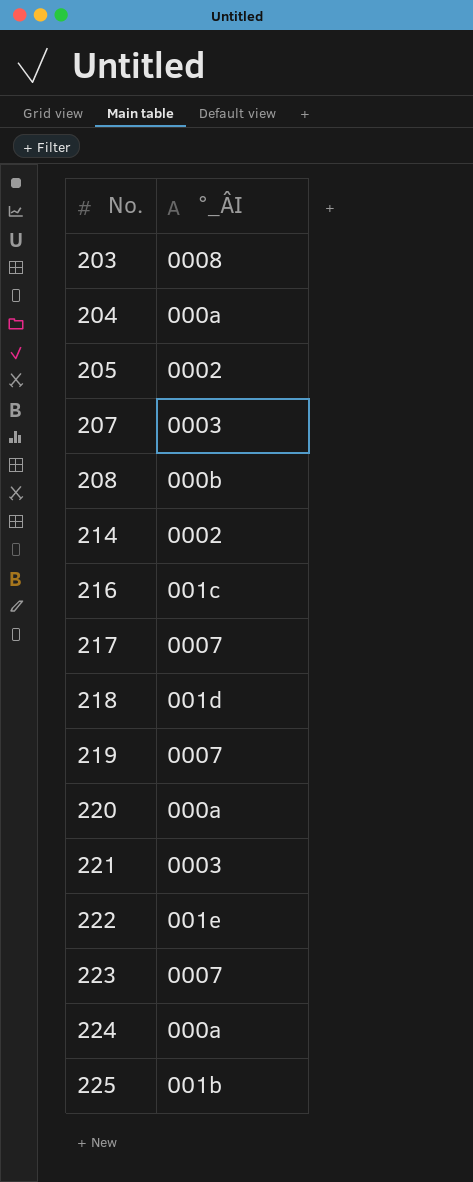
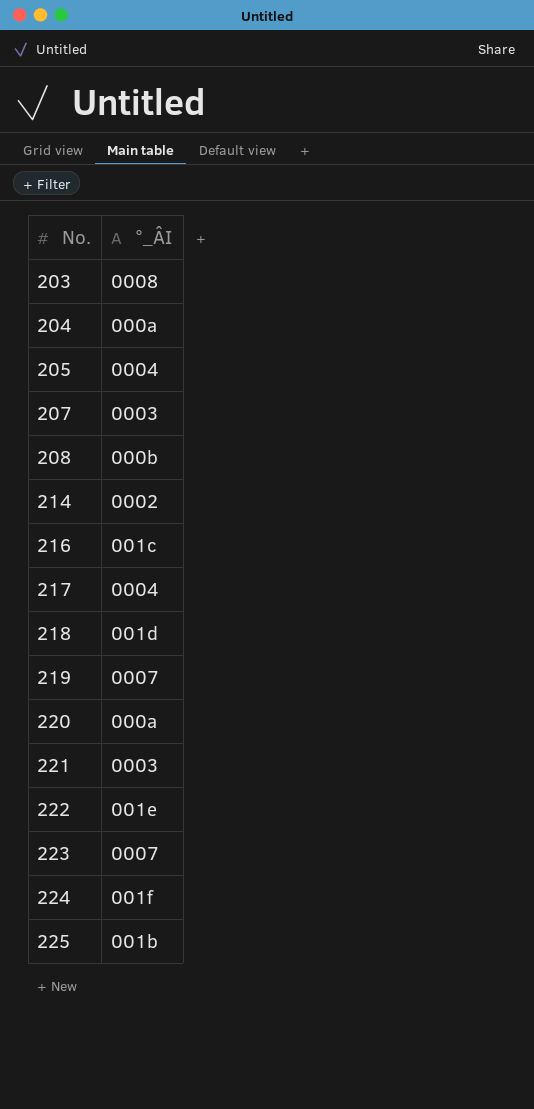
205 | °_ÂI: 0002 -> 0004
217 | °_ÂI: 0007 -> 0004
224 | °_ÂI: 000a -> 001f

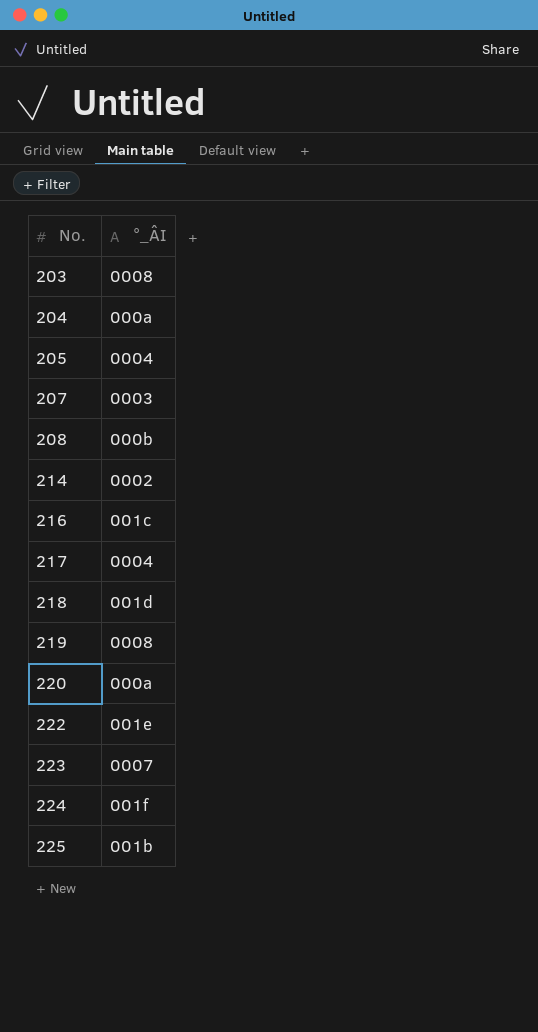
row 221: 0003 -> none
219 | °_ÂI: 0007 -> 0008

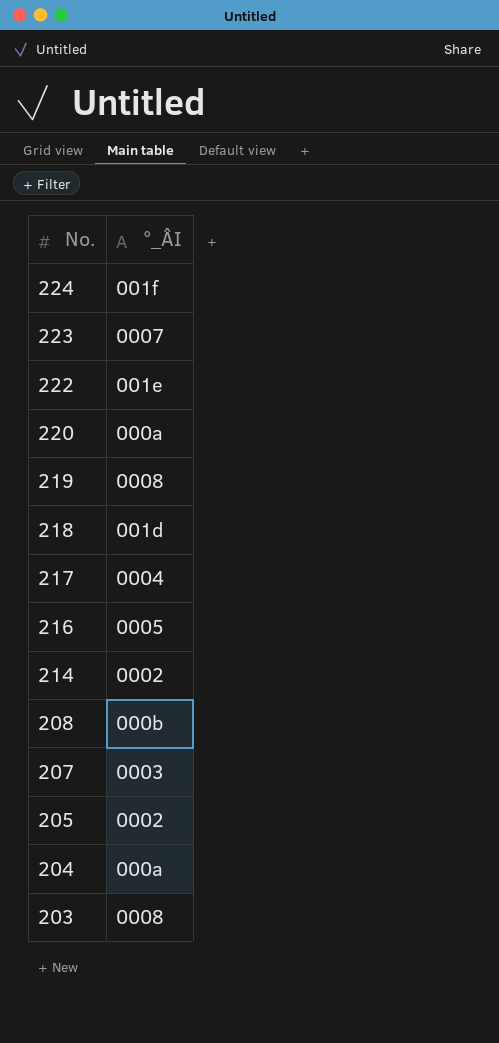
row order: No. ascending -> No. descending
row 225: 001b -> none
216 | °_ÂI: 001c -> 0005
205 | °_ÂI: 0004 -> 0002

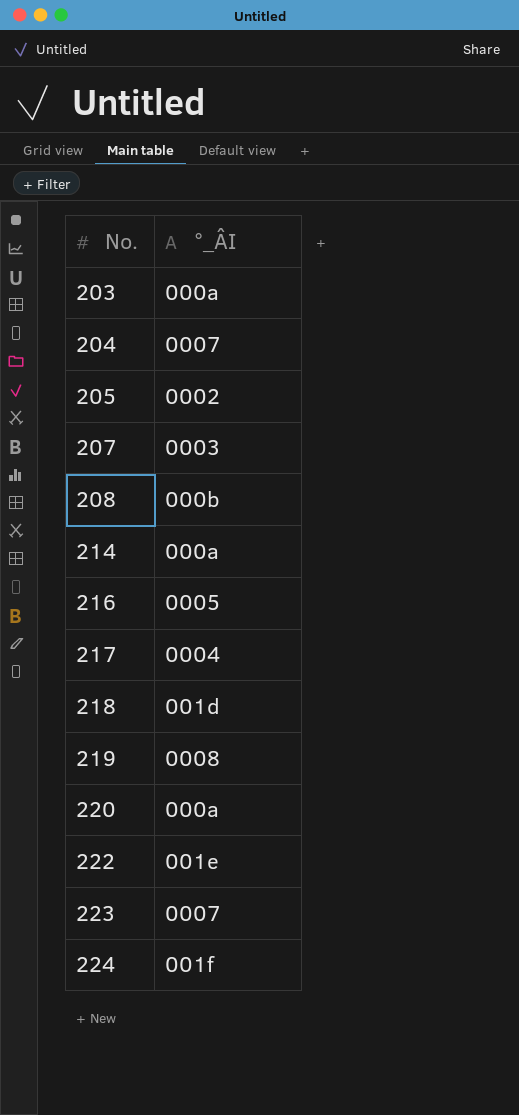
row order: No. descending -> No. ascending
203 | °_ÂI: 0008 -> 000a
204 | °_ÂI: 000a -> 0007
214 | °_ÂI: 0002 -> 000a

